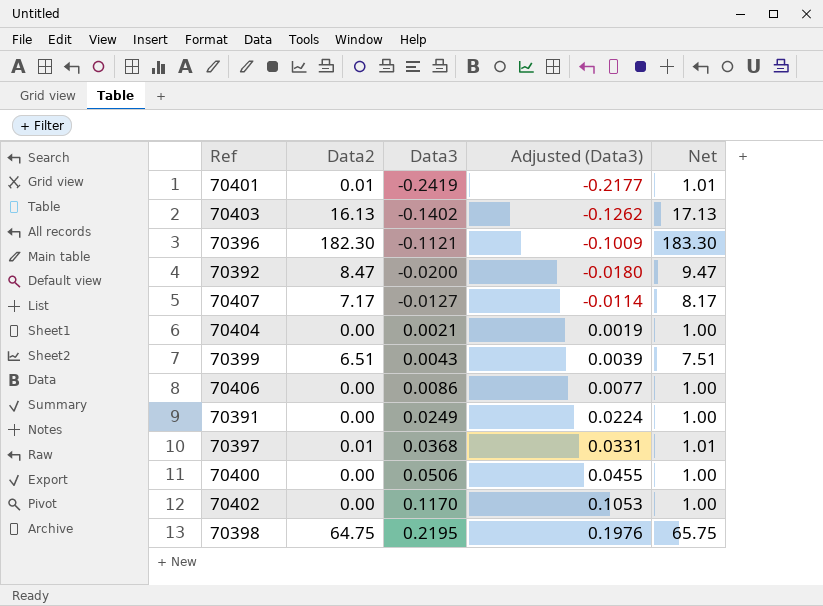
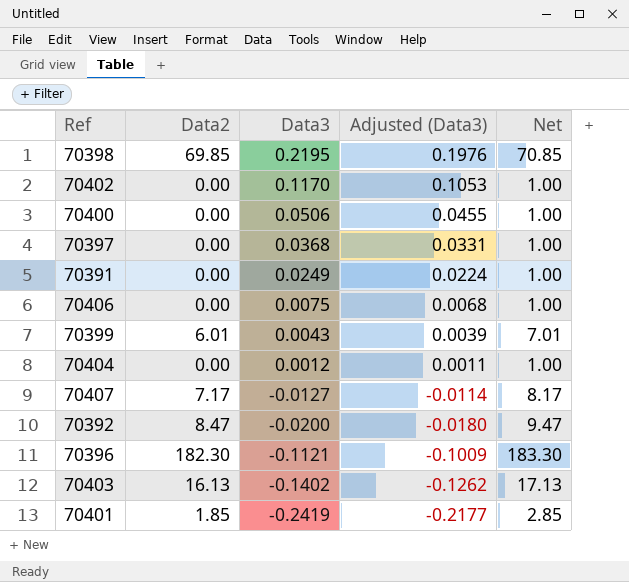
row order: Data3 ascending -> Data3 descending
70398 | Data2: 64.75 -> 69.85
70398 | Net: 65.75 -> 70.85
70397 | Data2: 0.01 -> 0.00
70397 | Net: 1.01 -> 1.00
70406 | Data3: 0.0086 -> 0.0075
70406 | Adjusted (Data3): 0.0077 -> 0.0068
70399 | Data2: 6.51 -> 6.01
70399 | Net: 7.51 -> 7.01
70404 | Data3: 0.0021 -> 0.0012
70404 | Adjusted (Data3): 0.0019 -> 0.0011
70401 | Data2: 0.01 -> 1.85
70401 | Net: 1.01 -> 2.85

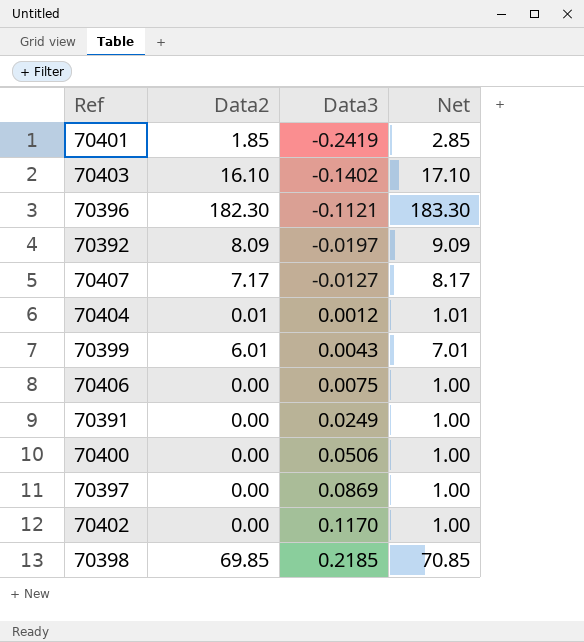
row order: Data3 descending -> Data3 ascending
column Adjusted (Data3) | formula: [Data3] * 0.9 -> none
70403 | Data2: 16.13 -> 16.10
70403 | Net: 17.13 -> 17.10
70392 | Data2: 8.47 -> 8.09
70392 | Data3: -0.0200 -> -0.0197
70392 | Net: 9.47 -> 9.09
70404 | Data2: 0.00 -> 0.01
70404 | Net: 1.00 -> 1.01
70397 | Data3: 0.0368 -> 0.0869
70398 | Data3: 0.2195 -> 0.2185

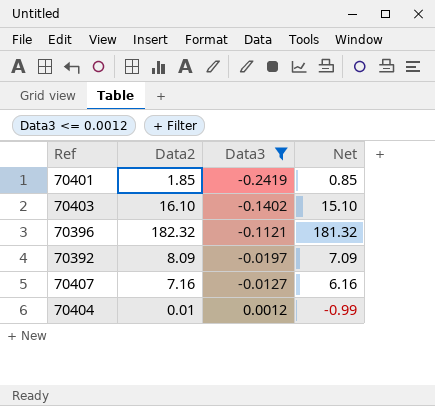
filter: none -> Data3 <= 0.0012
column Net | formula: [Data2] + 1 -> [Data2] - 1
70396 | Data2: 182.30 -> 182.32
70407 | Data2: 7.17 -> 7.16

